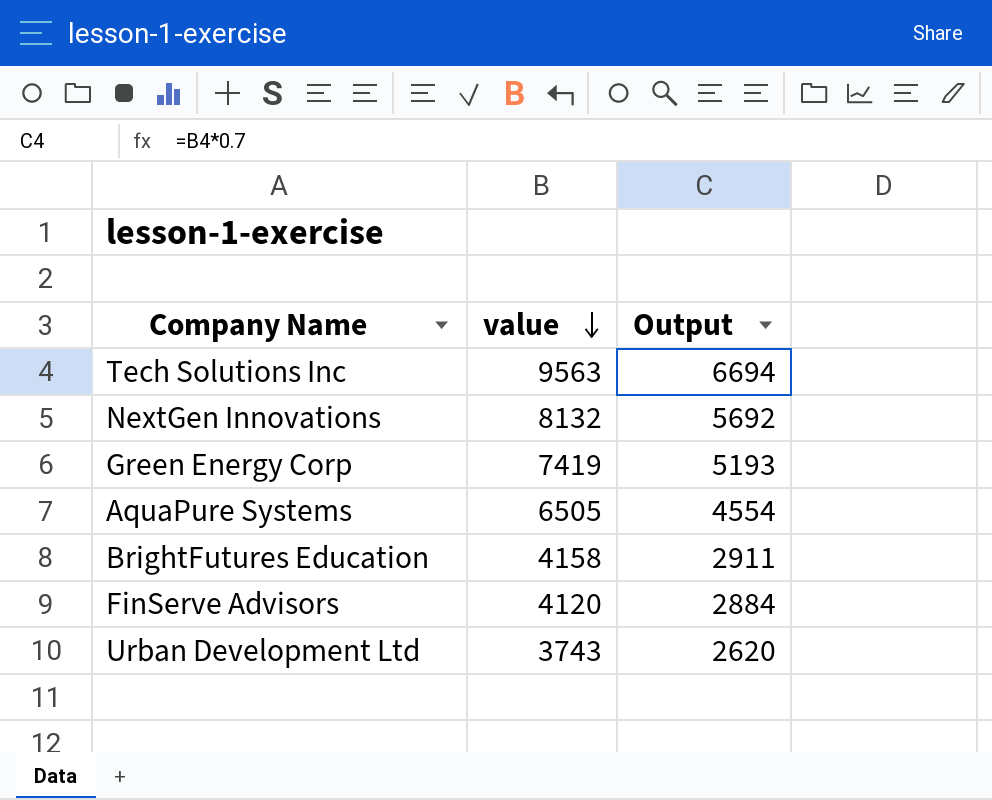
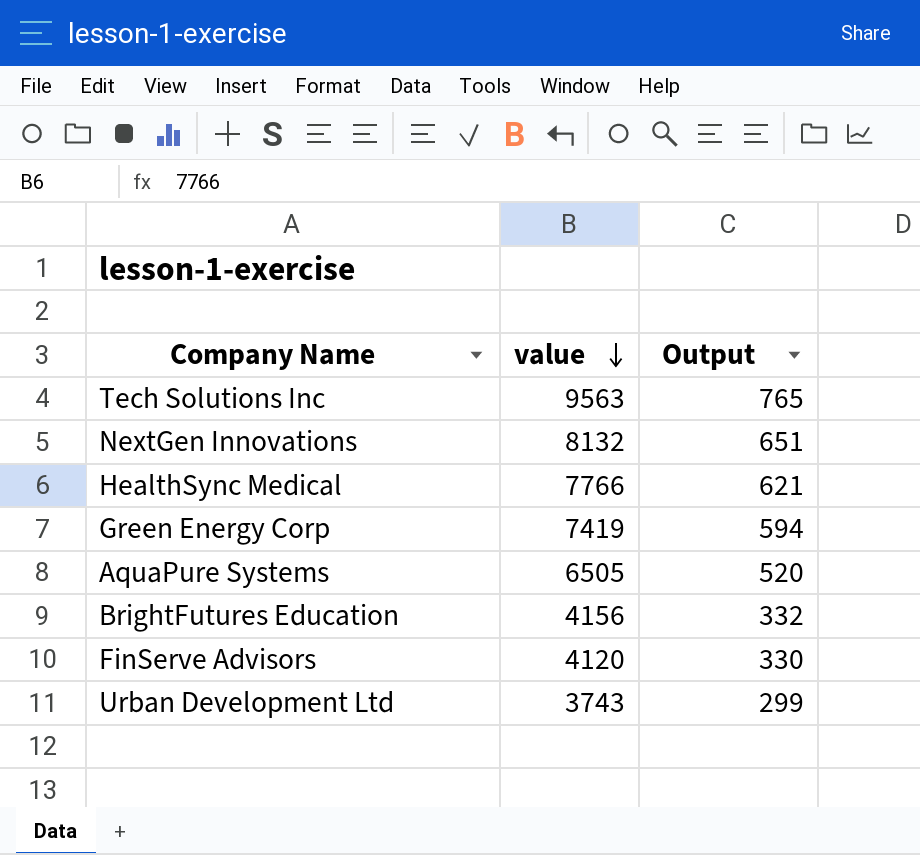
column Output | formula: [value] * 0.7 -> [value] * 0.08
row HealthSync Medical: none -> 7766 | 621
BrightFutures Education | value: 4158 -> 4156

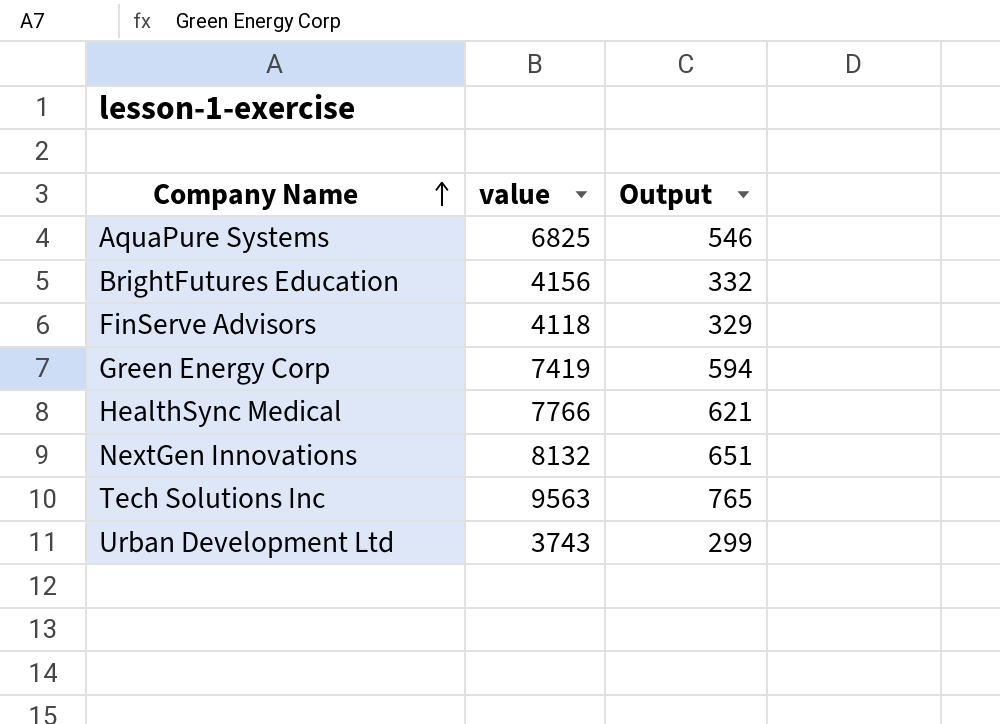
row order: value descending -> Company Name ascending
AquaPure Systems | value: 6505 -> 6825
AquaPure Systems | Output: 520 -> 546
FinServe Advisors | value: 4120 -> 4118
FinServe Advisors | Output: 330 -> 329

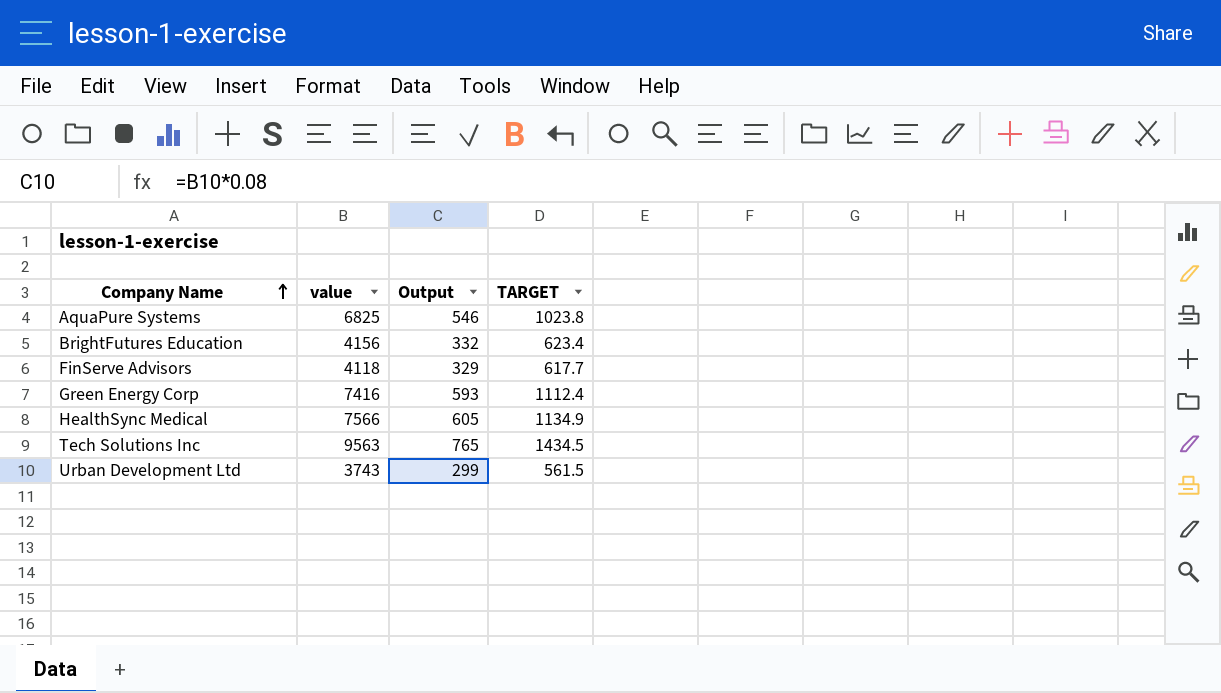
column TARGET | formula: none -> [value] * 0.15
row NextGen Innovations: 8132 | 651 -> none
Green Energy Corp | value: 7419 -> 7416
Green Energy Corp | Output: 594 -> 593
HealthSync Medical | value: 7766 -> 7566
HealthSync Medical | Output: 621 -> 605

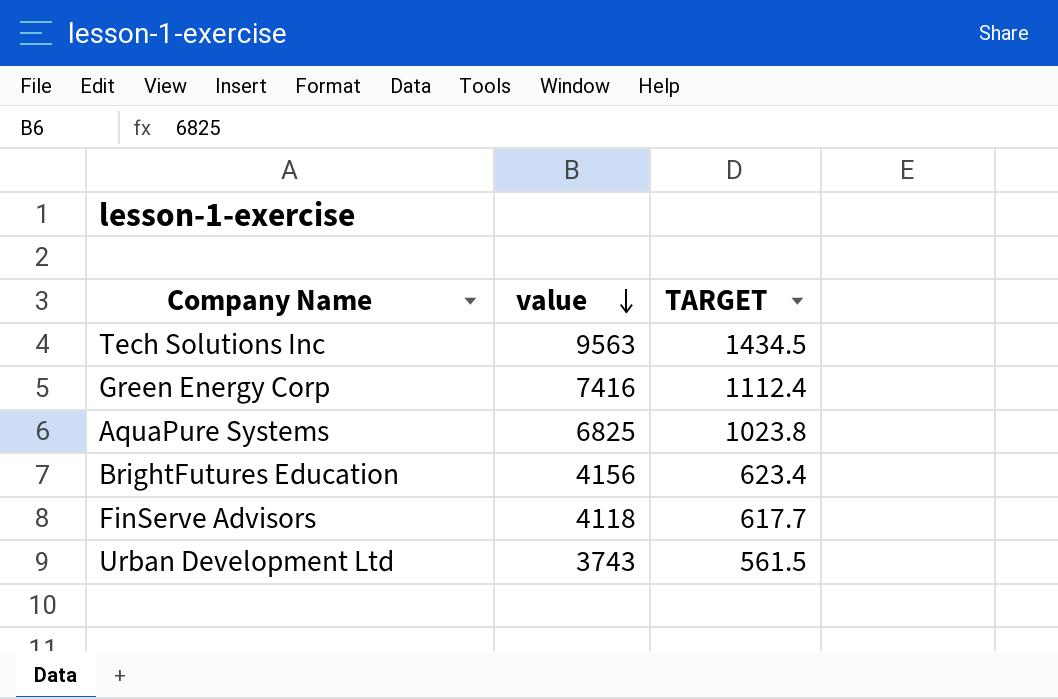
row order: Company Name ascending -> value descending
column Output | formula: [value] * 0.08 -> none
row HealthSync Medical: 7566 | 605 | 1134.9 -> none

